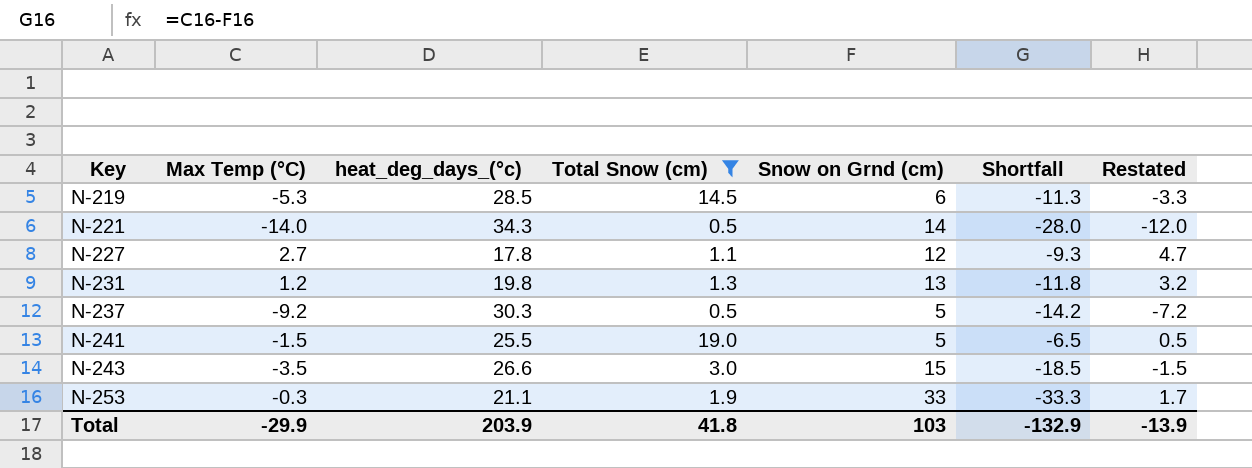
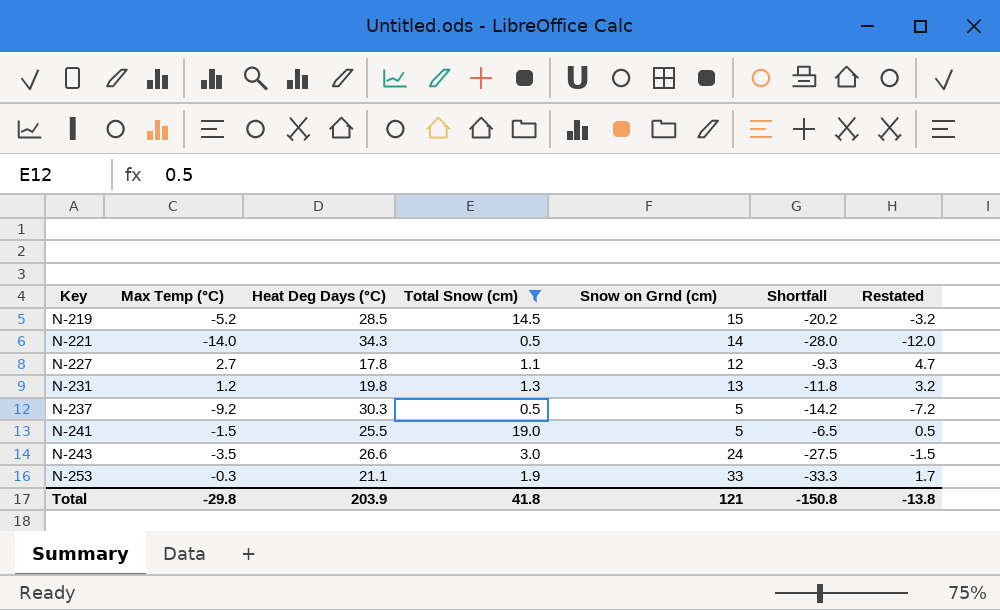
column name: heat_deg_days_(°c) -> Heat Deg Days (°C)
N-219 | Max Temp (°C): -5.3 -> -5.2
N-219 | Snow on Grnd (cm): 6 -> 15
N-219 | Shortfall: -11.3 -> -20.2
N-219 | Restated: -3.3 -> -3.2
N-243 | Snow on Grnd (cm): 15 -> 24
N-243 | Shortfall: -18.5 -> -27.5
Total | Max Temp (°C): -29.9 -> -29.8
Total | Snow on Grnd (cm): 103 -> 121
Total | Shortfall: -132.9 -> -150.8
Total | Restated: -13.9 -> -13.8

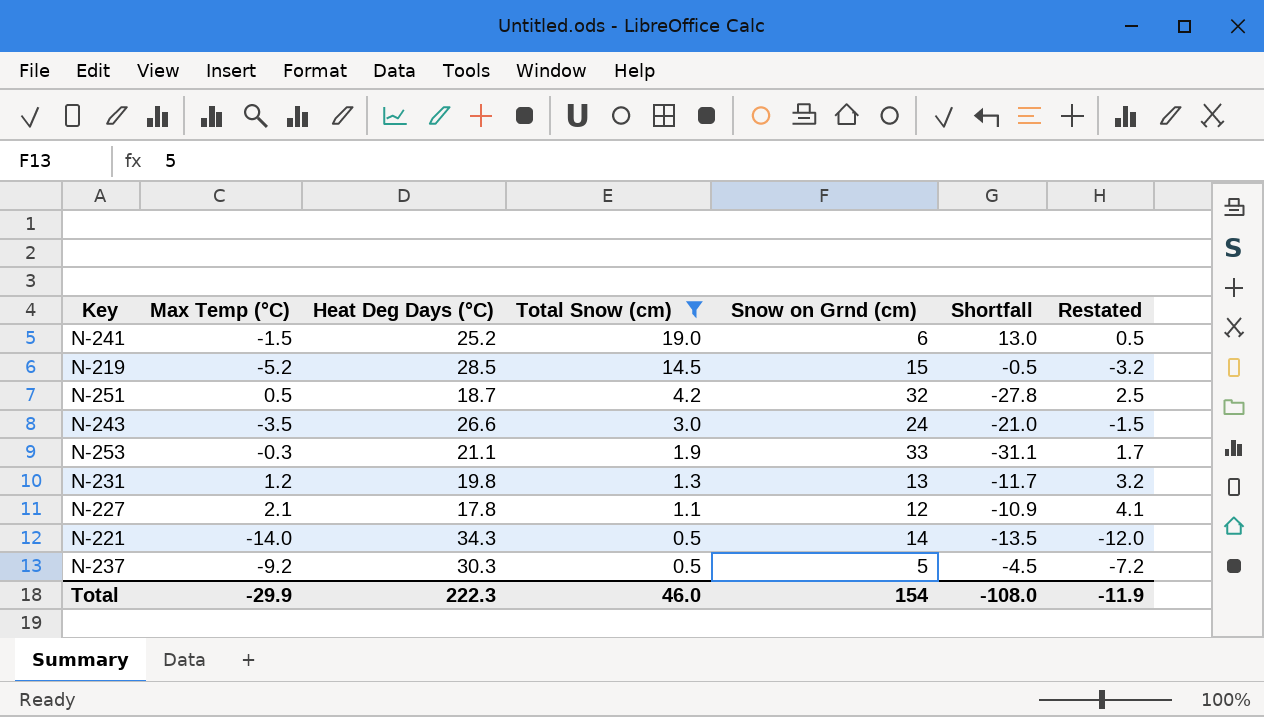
row order: Key ascending -> Total Snow (cm) descending
column Shortfall | formula: [Max Temp (°C)] - [Snow on Grnd (cm)] -> [Total Snow (cm)] - [Snow on Grnd (cm)]
N-241 | Heat Deg Days (°C): 25.5 -> 25.2
N-241 | Snow on Grnd (cm): 5 -> 6
row N-251: none -> 0.5 | 18.7 | 4.2 | 32 | -27.8 | 2.5
N-227 | Max Temp (°C): 2.7 -> 2.1
N-227 | Restated: 4.7 -> 4.1
Total | Max Temp (°C): -29.8 -> -29.9
Total | Heat Deg Days (°C): 203.9 -> 222.3
Total | Total Snow (cm): 41.8 -> 46.0
Total | Snow on Grnd (cm): 121 -> 154
Total | Shortfall: -150.8 -> -108.0
Total | Restated: -13.8 -> -11.9

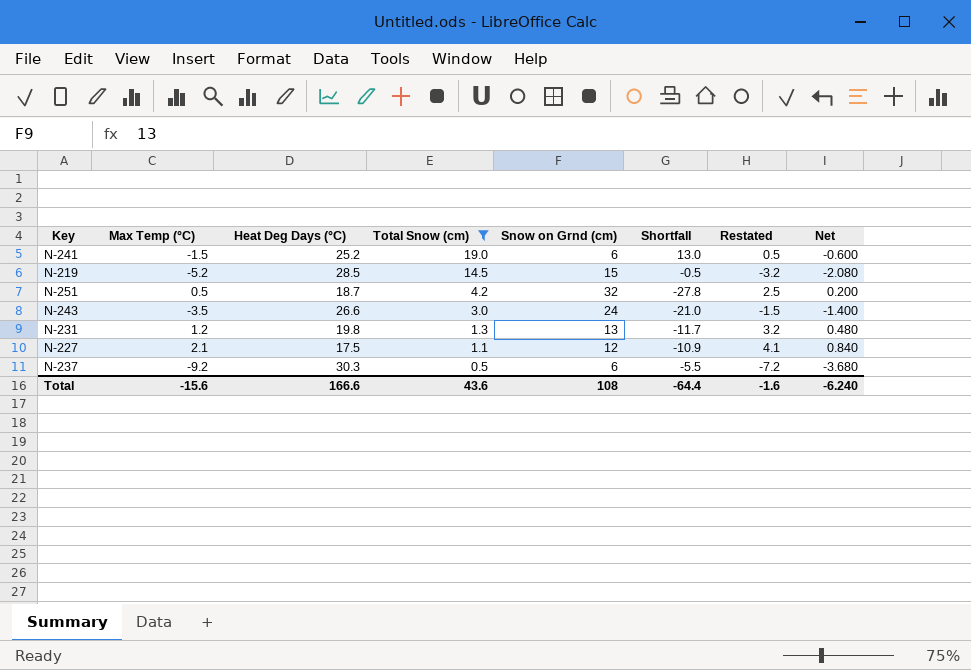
column Net | formula: none -> [Max Temp (°C)] * 0.4
row N-253: -0.3 | 21.1 | 1.9 | 33 | -31.1 | 1.7 -> none
row N-221: -14.0 | 34.3 | 0.5 | 14 | -13.5 | -12.0 -> none
N-227 | Heat Deg Days (°C): 17.8 -> 17.5
N-237 | Snow on Grnd (cm): 5 -> 6
N-237 | Shortfall: -4.5 -> -5.5
Total | Max Temp (°C): -29.9 -> -15.6
Total | Heat Deg Days (°C): 222.3 -> 166.6
Total | Total Snow (cm): 46.0 -> 43.6
Total | Snow on Grnd (cm): 154 -> 108
Total | Shortfall: -108.0 -> -64.4
Total | Restated: -11.9 -> -1.6

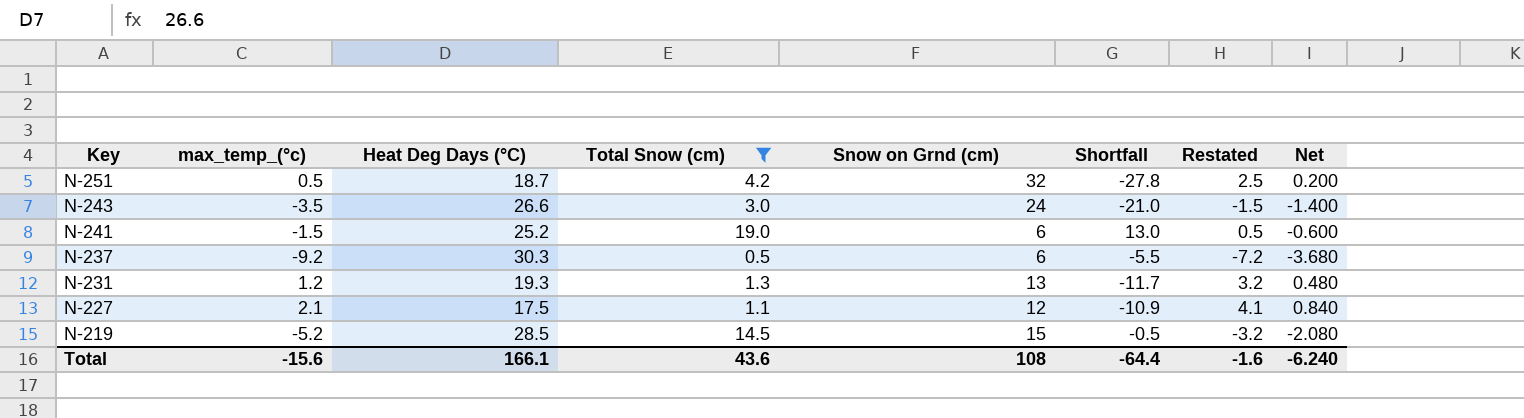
row order: Total Snow (cm) descending -> Key descending
column name: Max Temp (°C) -> max_temp_(°c)
N-231 | Heat Deg Days (°C): 19.8 -> 19.3
Total | Heat Deg Days (°C): 166.6 -> 166.1

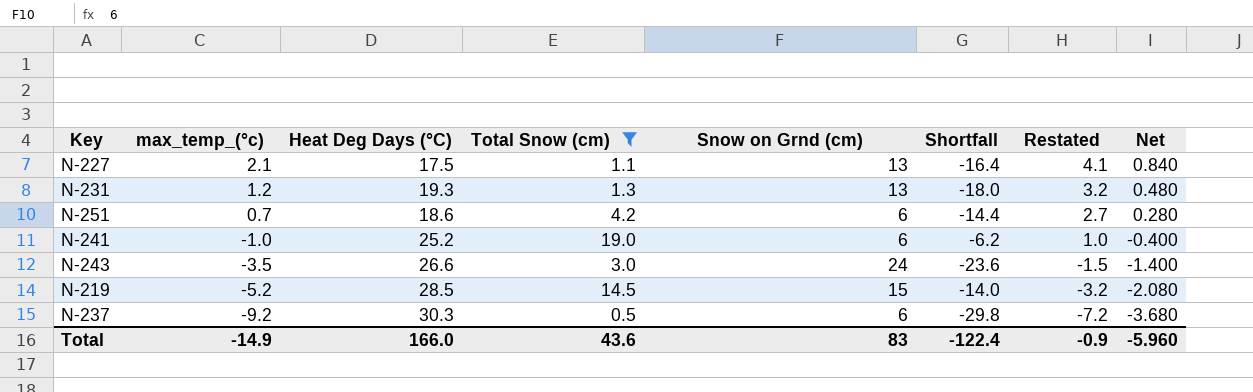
row order: Key descending -> max_temp_(°c) descending
column Shortfall | formula: [Total Snow (cm)] - [Snow on Grnd (cm)] -> [Total Snow (cm)] - [Heat Deg Days (°C)]
N-227 | Snow on Grnd (cm): 12 -> 13
N-251 | max_temp_(°c): 0.5 -> 0.7
N-251 | Heat Deg Days (°C): 18.7 -> 18.6
N-251 | Snow on Grnd (cm): 32 -> 6
N-251 | Restated: 2.5 -> 2.7
N-251 | Net: 0.200 -> 0.280
N-241 | max_temp_(°c): -1.5 -> -1.0
N-241 | Restated: 0.5 -> 1.0
N-241 | Net: -0.600 -> -0.400
Total | max_temp_(°c): -15.6 -> -14.9
Total | Heat Deg Days (°C): 166.1 -> 166.0
Total | Snow on Grnd (cm): 108 -> 83
Total | Shortfall: -64.4 -> -122.4
Total | Restated: -1.6 -> -0.9
Total | Net: -6.240 -> -5.960

